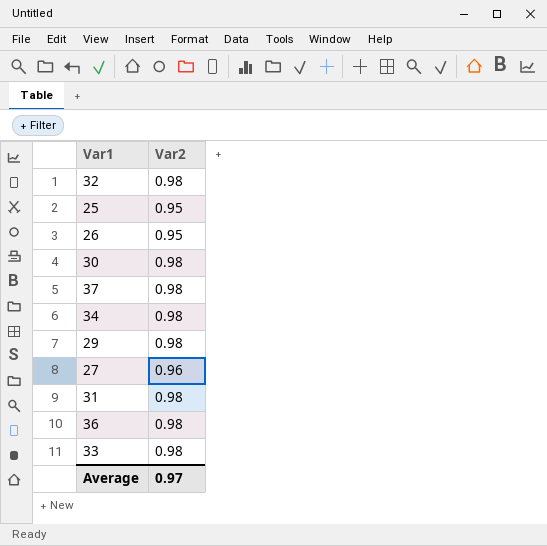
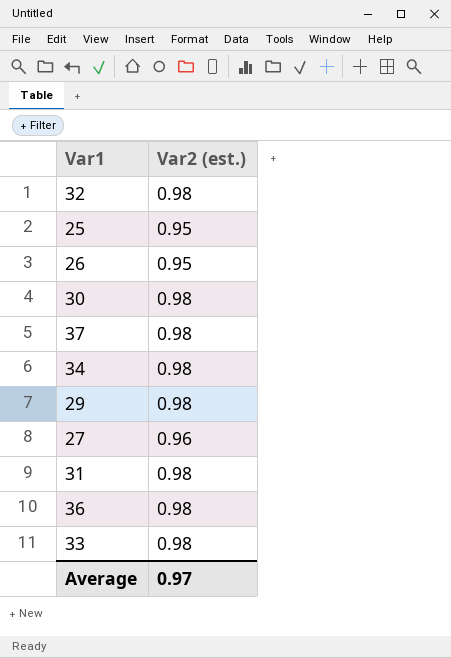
column name: Var2 -> Var2 (est.)

